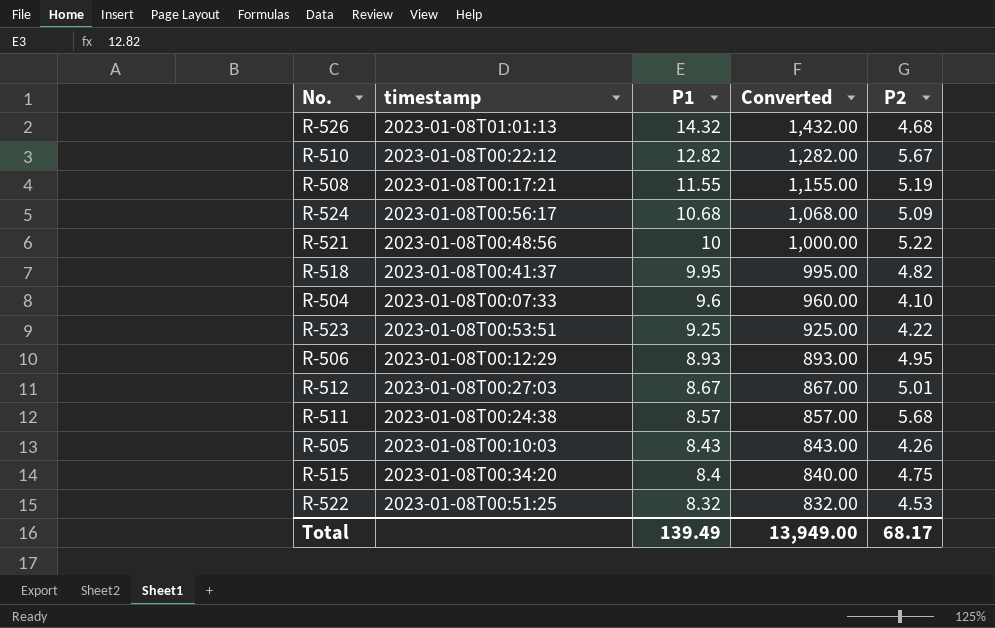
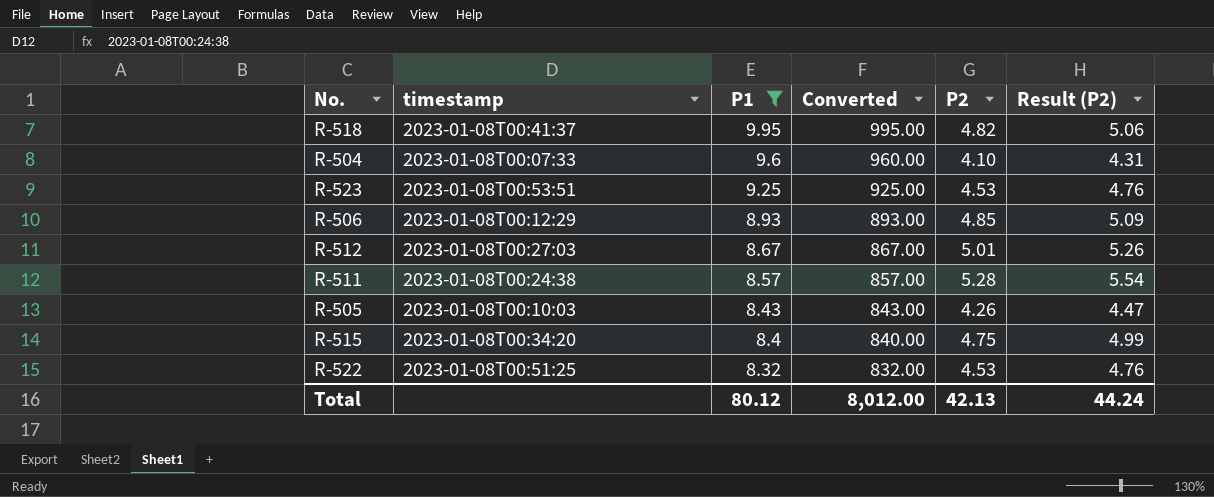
filter: none -> P1 <= 9.95
column Result (P2) | formula: none -> [P2] * 1.05
R-523 | P2: 4.22 -> 4.53
R-506 | P2: 4.95 -> 4.85
R-511 | P2: 5.68 -> 5.28
Total | P1: 139.49 -> 80.12
Total | Converted: 13,949.00 -> 8,012.00
Total | P2: 68.17 -> 42.13

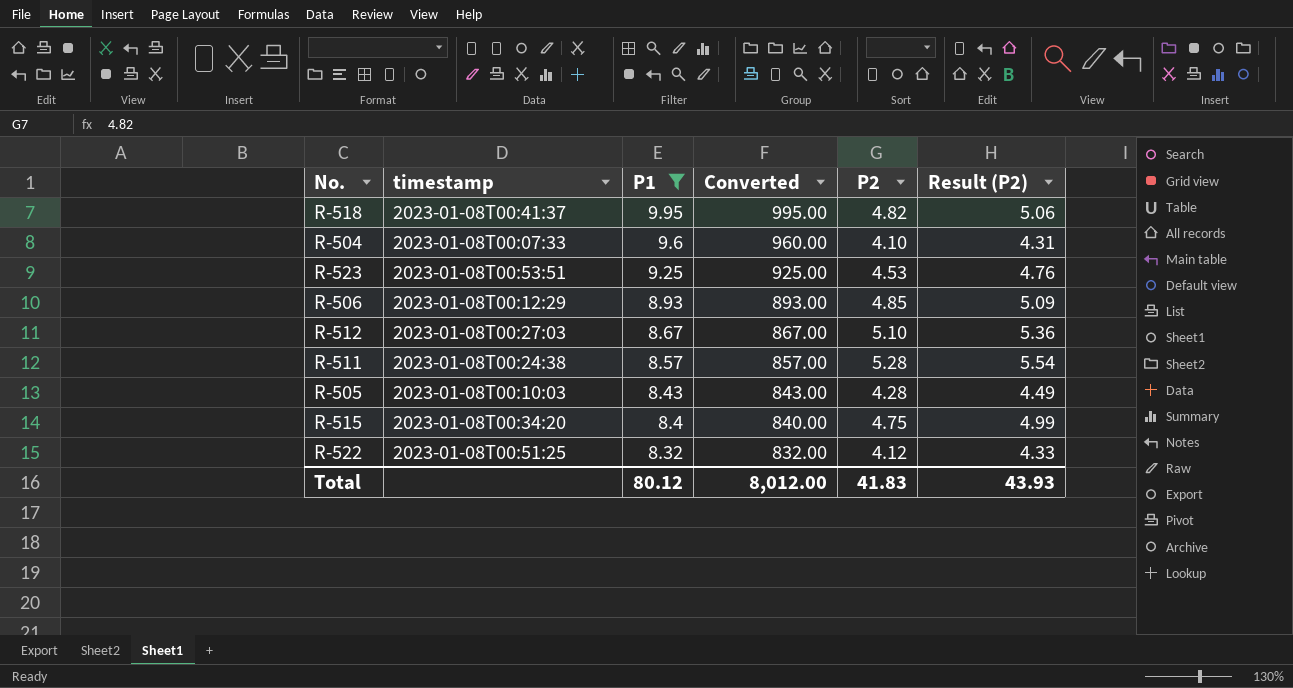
R-512 | P2: 5.01 -> 5.10
R-512 | Result (P2): 5.26 -> 5.36
R-505 | P2: 4.26 -> 4.28
R-505 | Result (P2): 4.47 -> 4.49
R-522 | P2: 4.53 -> 4.12
R-522 | Result (P2): 4.76 -> 4.33
Total | P2: 42.13 -> 41.83
Total | Result (P2): 44.24 -> 43.93

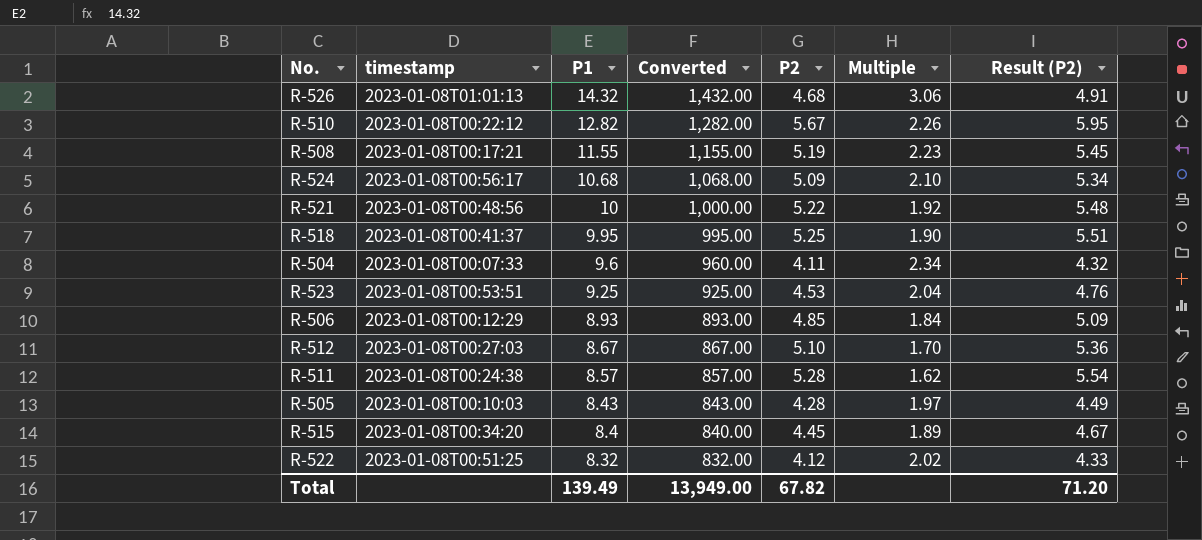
filter: P1 <= 9.95 -> none
column Multiple | formula: none -> [P1] / [P2]
R-518 | P2: 4.82 -> 5.25
R-518 | Result (P2): 5.06 -> 5.51
R-504 | P2: 4.10 -> 4.11
R-504 | Result (P2): 4.31 -> 4.32
R-515 | P2: 4.75 -> 4.45
R-515 | Result (P2): 4.99 -> 4.67
Total | P1: 80.12 -> 139.49
Total | Converted: 8,012.00 -> 13,949.00
Total | P2: 41.83 -> 67.82
Total | Result (P2): 43.93 -> 71.20

